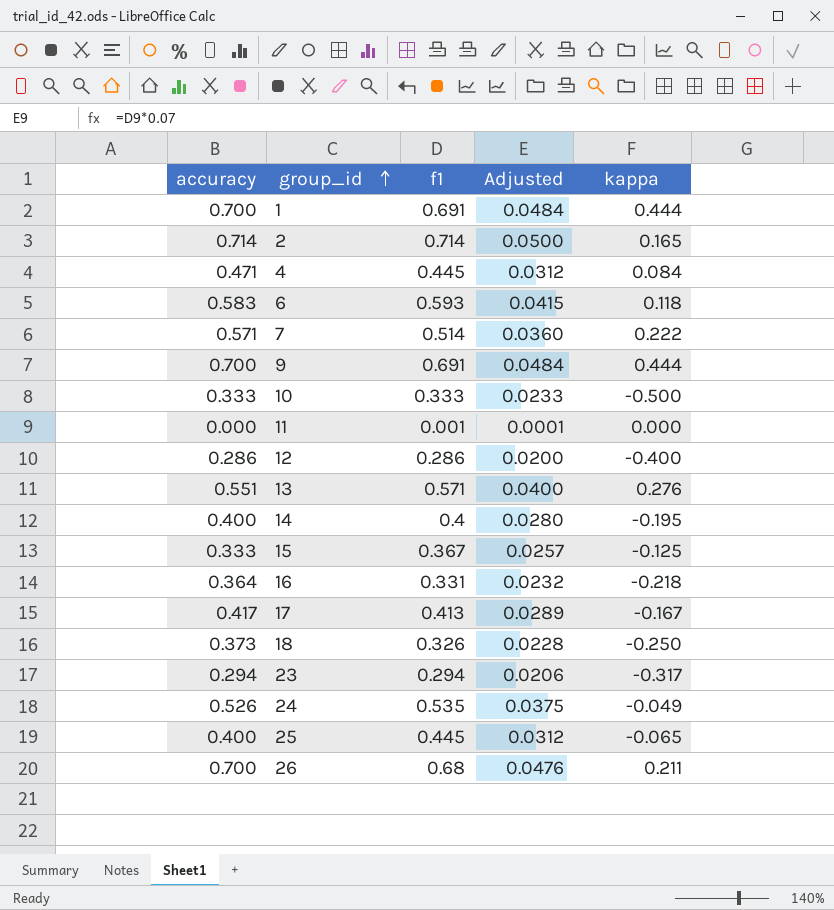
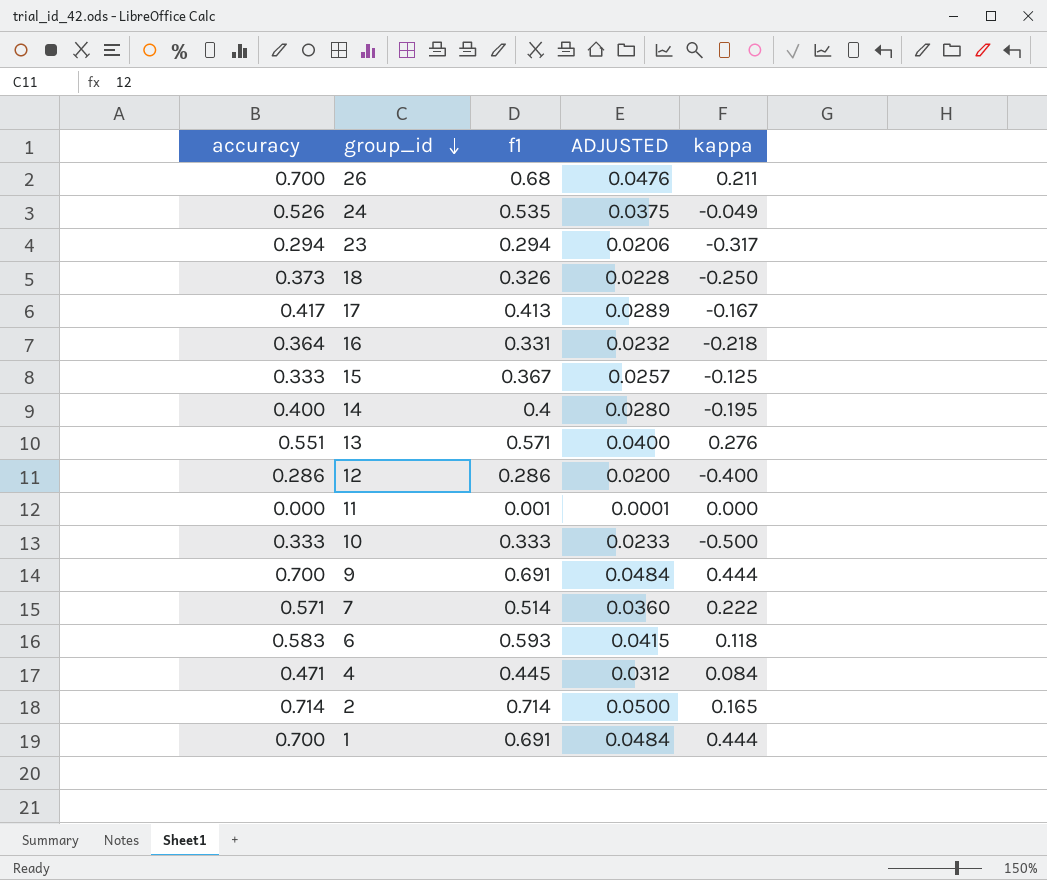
row order: group_id ascending -> group_id descending
column name: Adjusted -> ADJUSTED
row 25: 0.400 | 0.445 | 0.0312 | -0.065 -> none

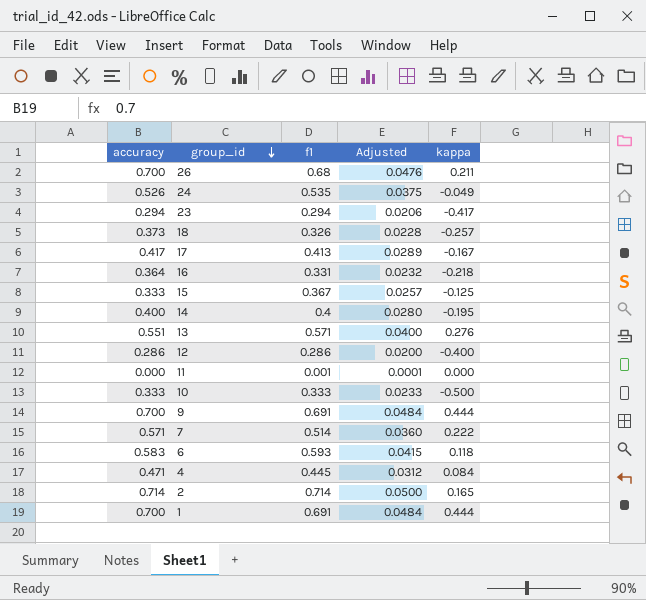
column name: ADJUSTED -> Adjusted
23 | kappa: -0.317 -> -0.417
18 | kappa: -0.250 -> -0.257

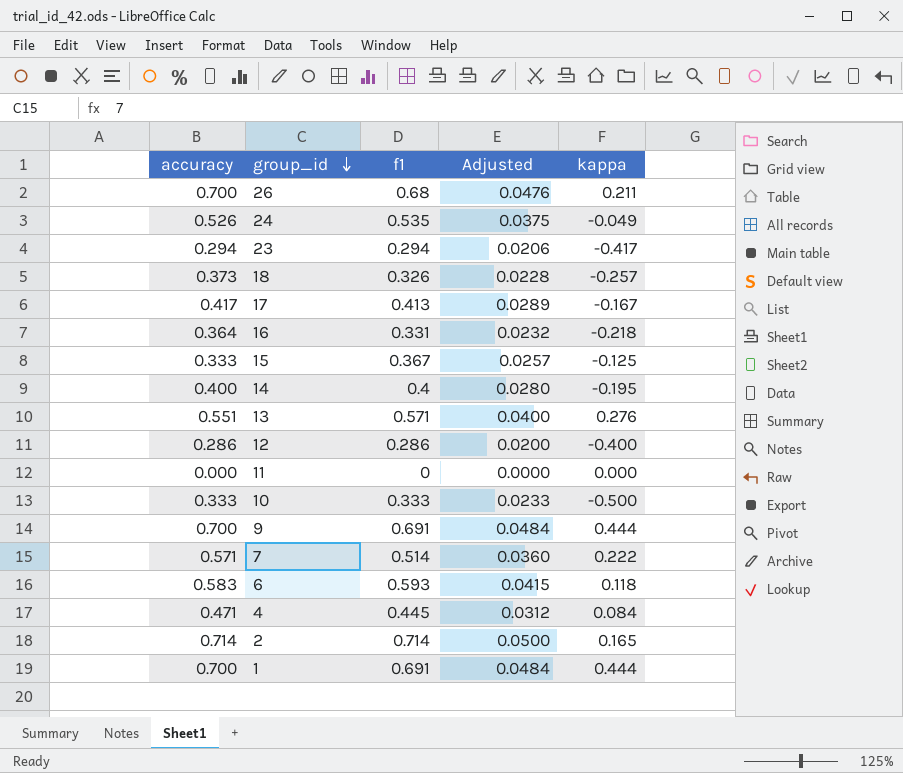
11 | f1: 0.001 -> 0
11 | Adjusted: 0.0001 -> 0.0000

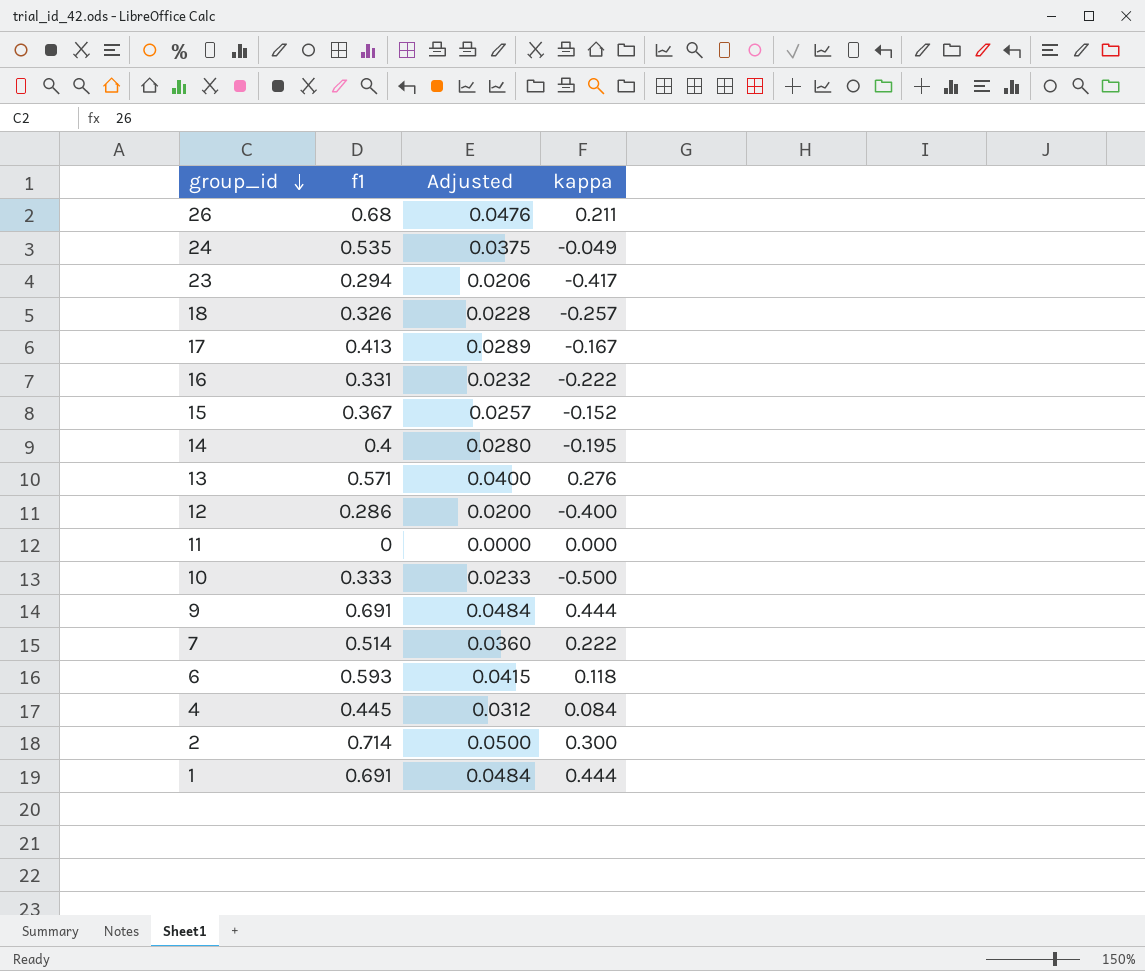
column accuracy | position: 1 -> none
16 | kappa: -0.218 -> -0.222
15 | kappa: -0.125 -> -0.152
2 | kappa: 0.165 -> 0.300

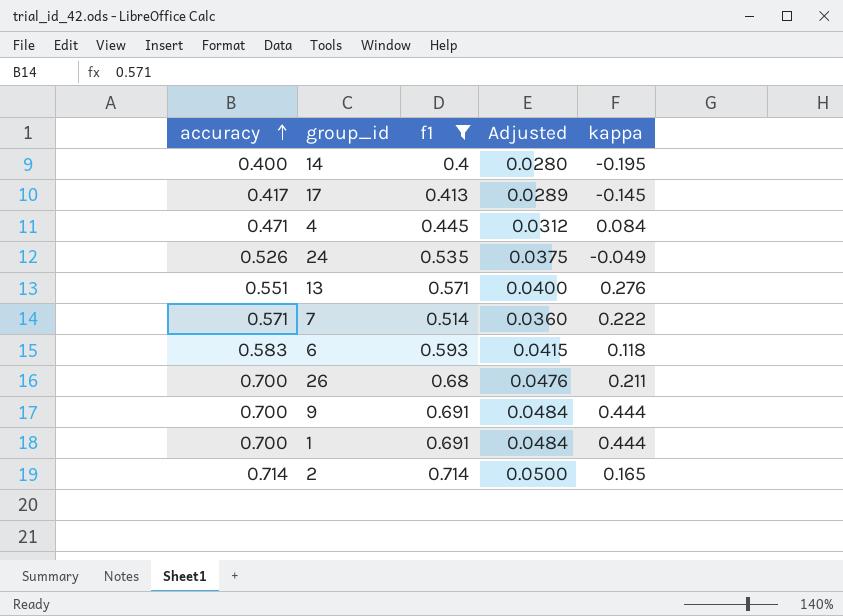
filter: none -> f1 >= 0.4
row order: group_id descending -> accuracy ascending
column accuracy | position: none -> 1
17 | kappa: -0.167 -> -0.145
2 | kappa: 0.300 -> 0.165

